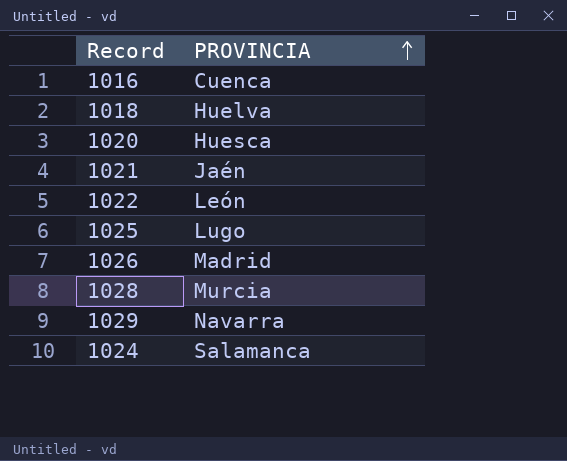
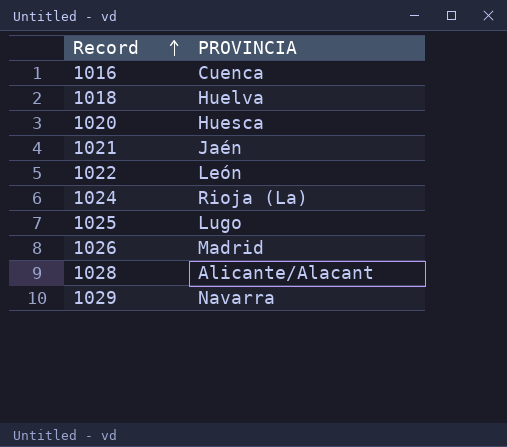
row order: PROVINCIA ascending -> Record ascending
1024 | PROVINCIA: Salamanca -> Rioja (La)
1028 | PROVINCIA: Murcia -> Alicante/Alacant

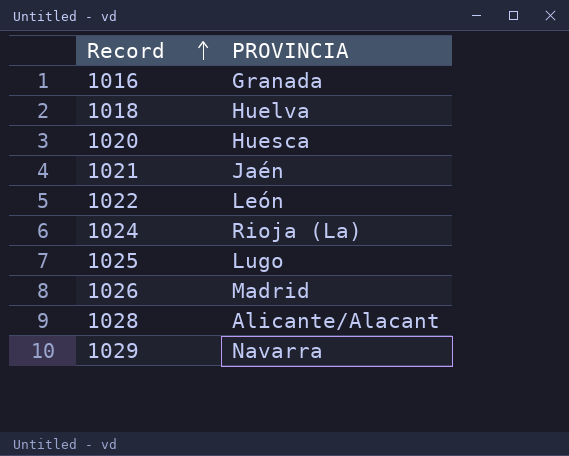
1016 | PROVINCIA: Cuenca -> Granada

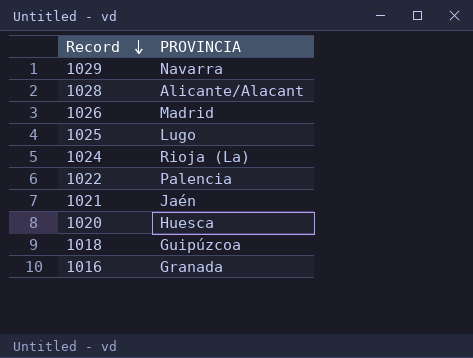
row order: Record ascending -> Record descending
1022 | PROVINCIA: León -> Palencia
1018 | PROVINCIA: Huelva -> Guipúzcoa

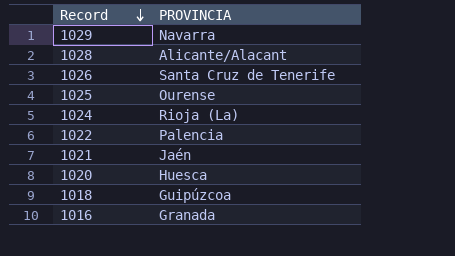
1026 | PROVINCIA: Madrid -> Santa Cruz de Tenerife
1025 | PROVINCIA: Lugo -> Ourense

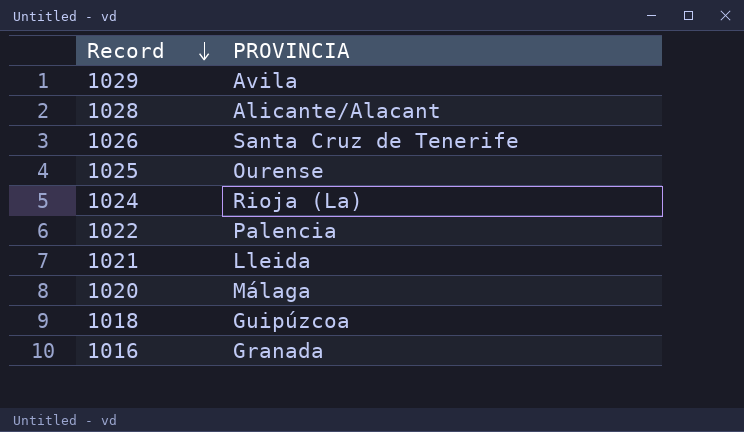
1029 | PROVINCIA: Navarra -> Avila
1021 | PROVINCIA: Jaén -> Lleida
1020 | PROVINCIA: Huesca -> Málaga

